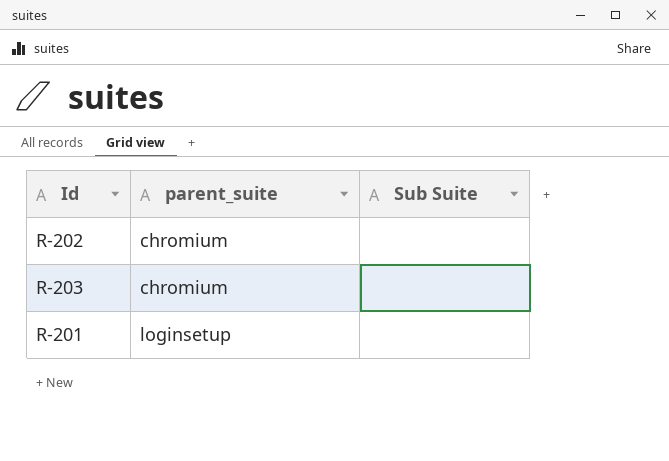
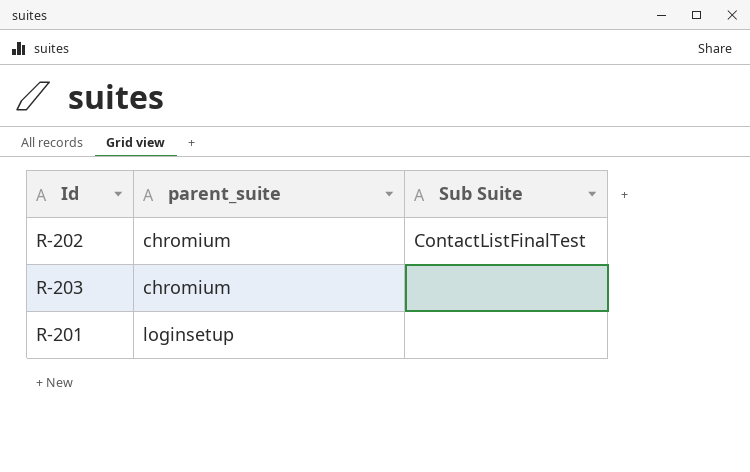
R-202 | Sub Suite: none -> ContactListFinalTest

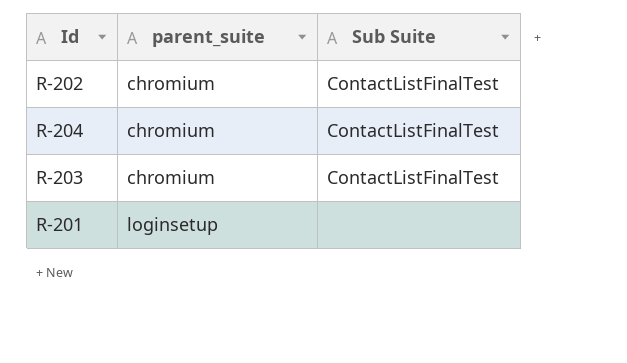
row R-204: none -> chromium | ContactListFinalTest
R-203 | Sub Suite: none -> ContactListFinalTest

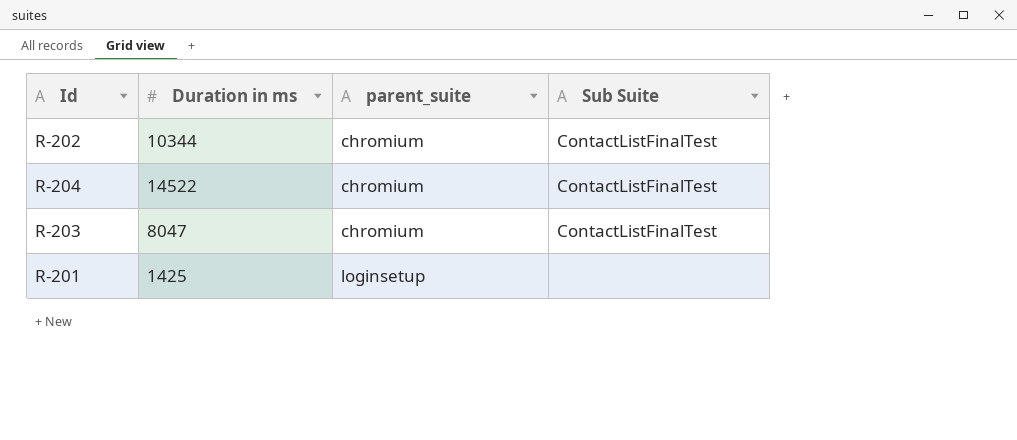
column Duration in ms | position: none -> 2

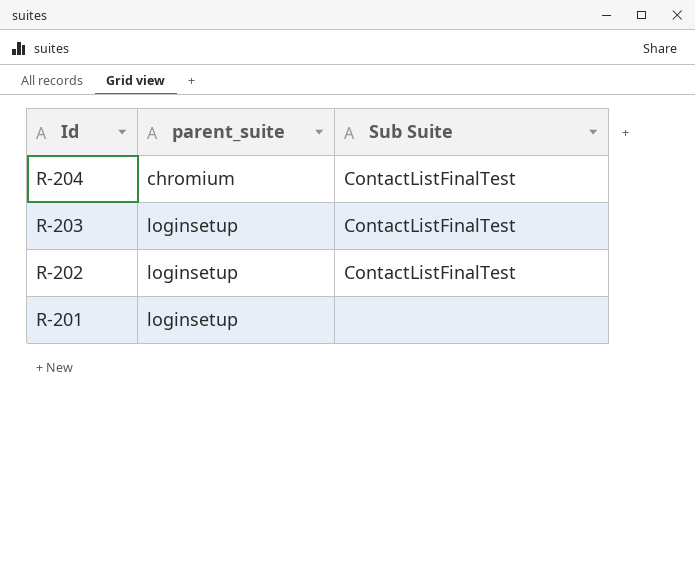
row order: parent_suite ascending -> Id descending
column Duration in ms | position: 2 -> none
R-203 | parent_suite: chromium -> loginsetup
R-202 | parent_suite: chromium -> loginsetup

